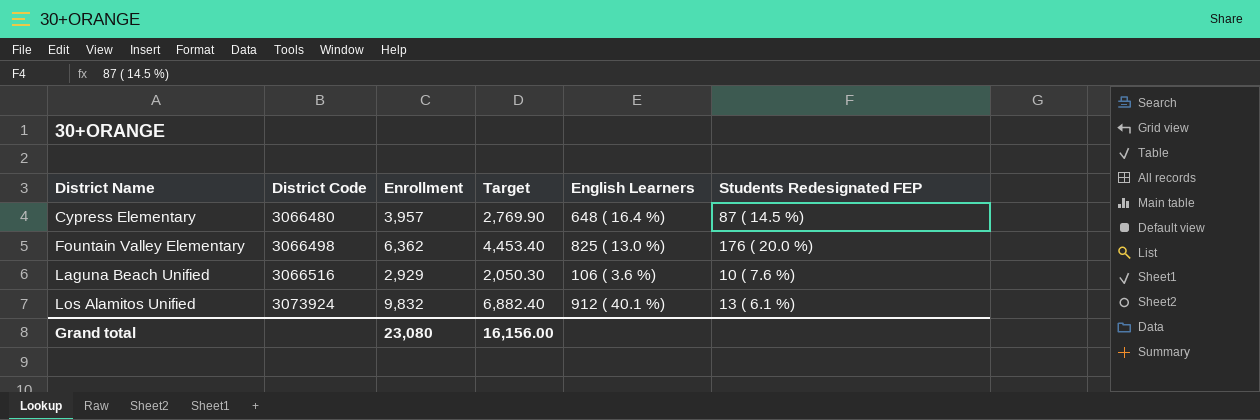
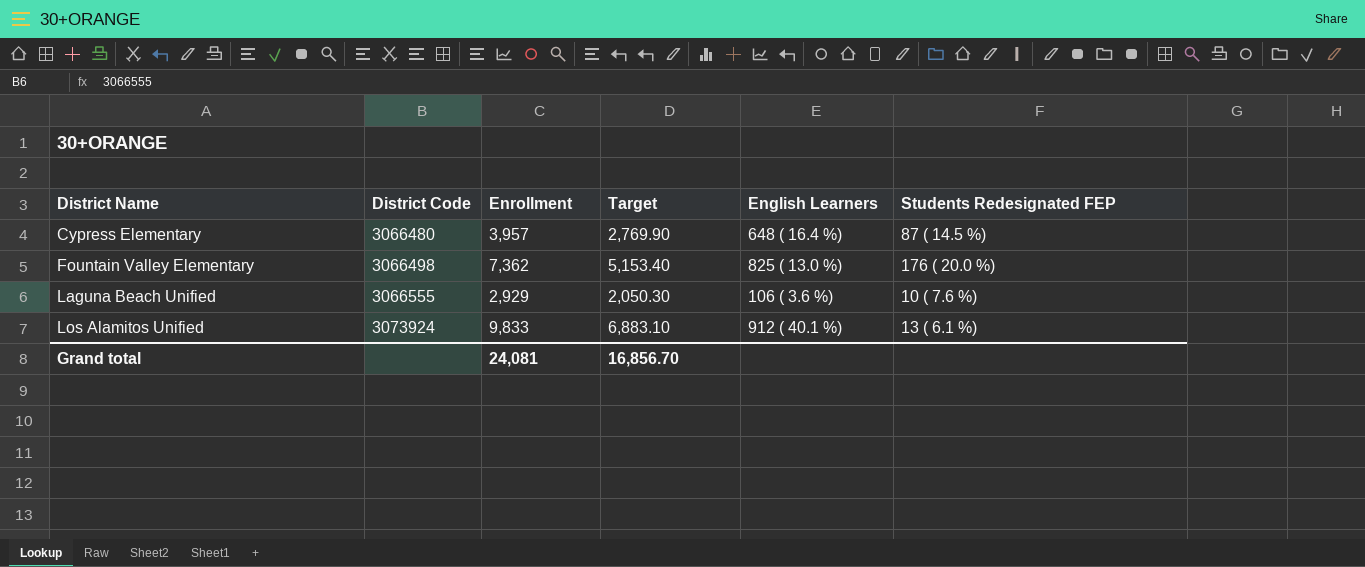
Fountain Valley Elementary | Enrollment: 6,362 -> 7,362
Fountain Valley Elementary | Target: 4,453.40 -> 5,153.40
Laguna Beach Unified | District Code: 3066516 -> 3066555
Los Alamitos Unified | Enrollment: 9,832 -> 9,833
Los Alamitos Unified | Target: 6,882.40 -> 6,883.10
Grand total | Enrollment: 23,080 -> 24,081
Grand total | Target: 16,156.00 -> 16,856.70

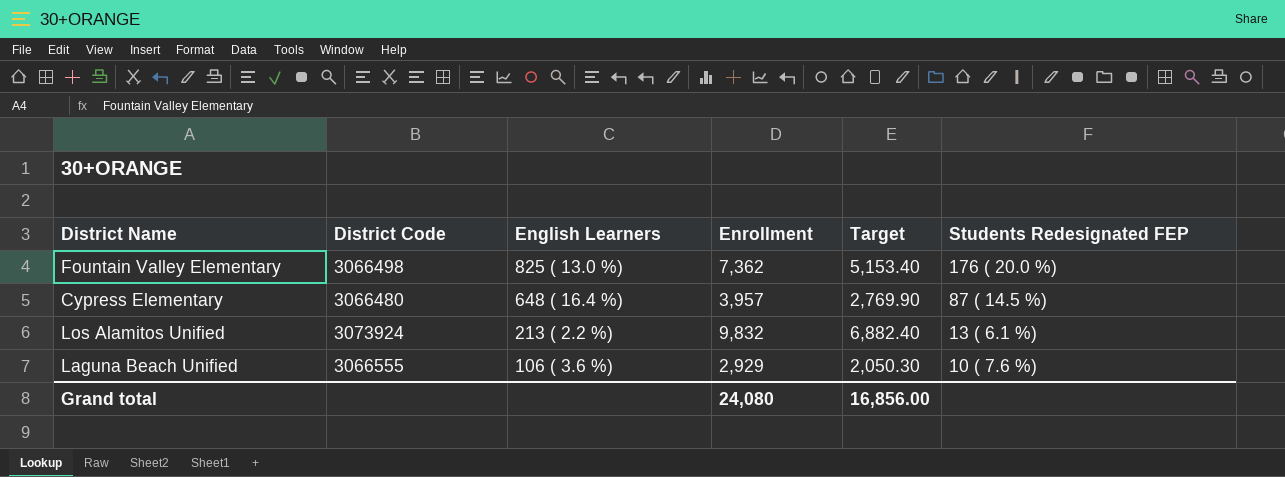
row order: District Name ascending -> English Learners descending
column English Learners | position: 5 -> 3
Los Alamitos Unified | English Learners: 912 ( 40.1 %) -> 213 ( 2.2 %)
Los Alamitos Unified | Enrollment: 9,833 -> 9,832
Los Alamitos Unified | Target: 6,883.10 -> 6,882.40
Grand total | Enrollment: 24,081 -> 24,080
Grand total | Target: 16,856.70 -> 16,856.00

